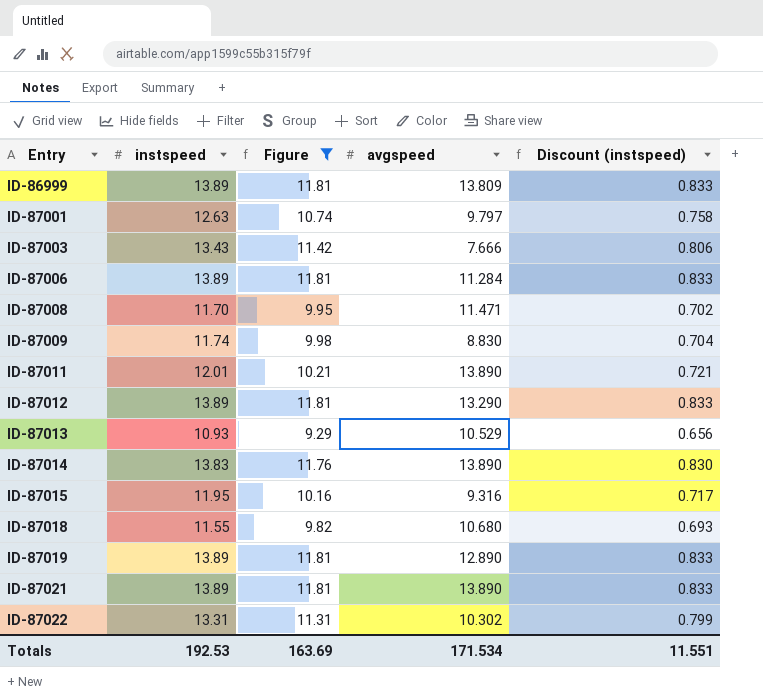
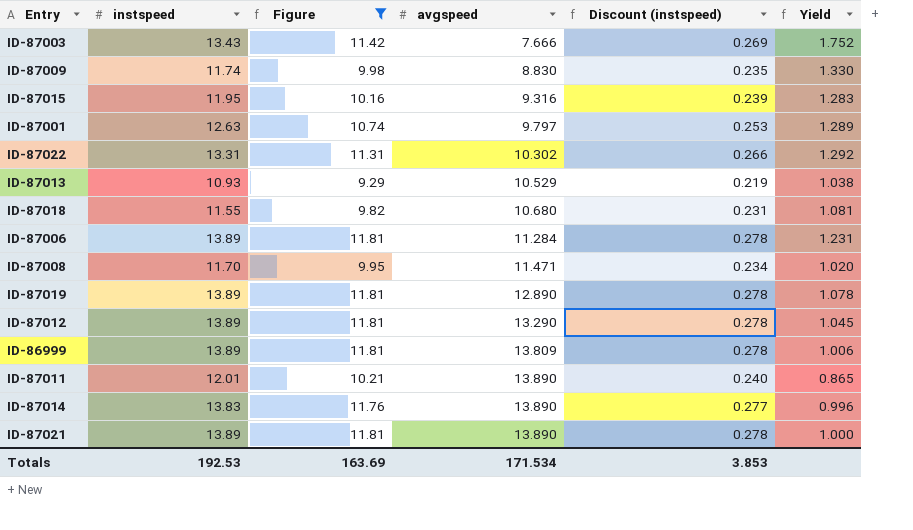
row order: Entry ascending -> avgspeed ascending
column Discount (instspeed) | formula: [instspeed] * 0.06 -> [instspeed] * 0.02
column Yield | formula: none -> [instspeed] / [avgspeed]
Totals | Discount (instspeed): 11.551 -> 3.853

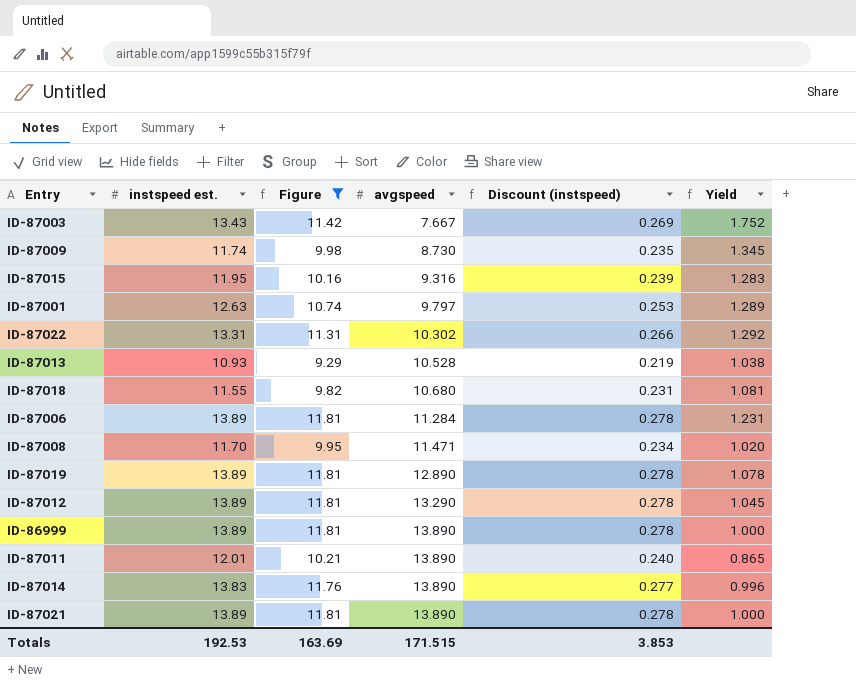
column name: instspeed -> instspeed est.
ID-87003 | avgspeed: 7.666 -> 7.667
ID-87009 | avgspeed: 8.830 -> 8.730
ID-87009 | Yield: 1.330 -> 1.345
ID-87013 | avgspeed: 10.529 -> 10.528
ID-86999 | avgspeed: 13.809 -> 13.890
ID-86999 | Yield: 1.006 -> 1.000
Totals | avgspeed: 171.534 -> 171.515

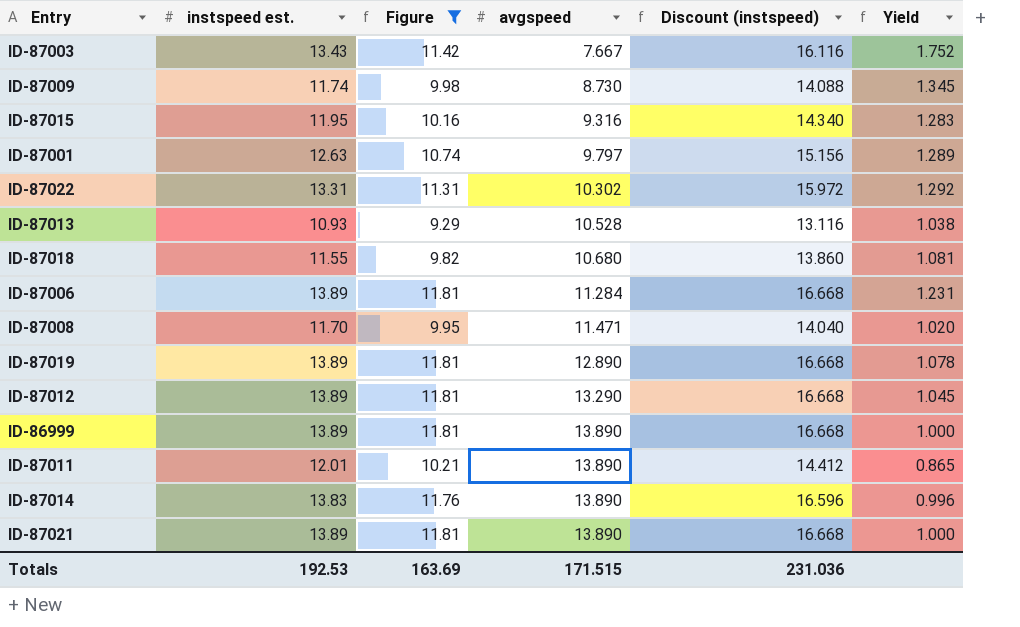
column Discount (instspeed) | formula: [instspeed est.] * 0.02 -> [instspeed est.] * 1.2
Totals | Discount (instspeed): 3.853 -> 231.036

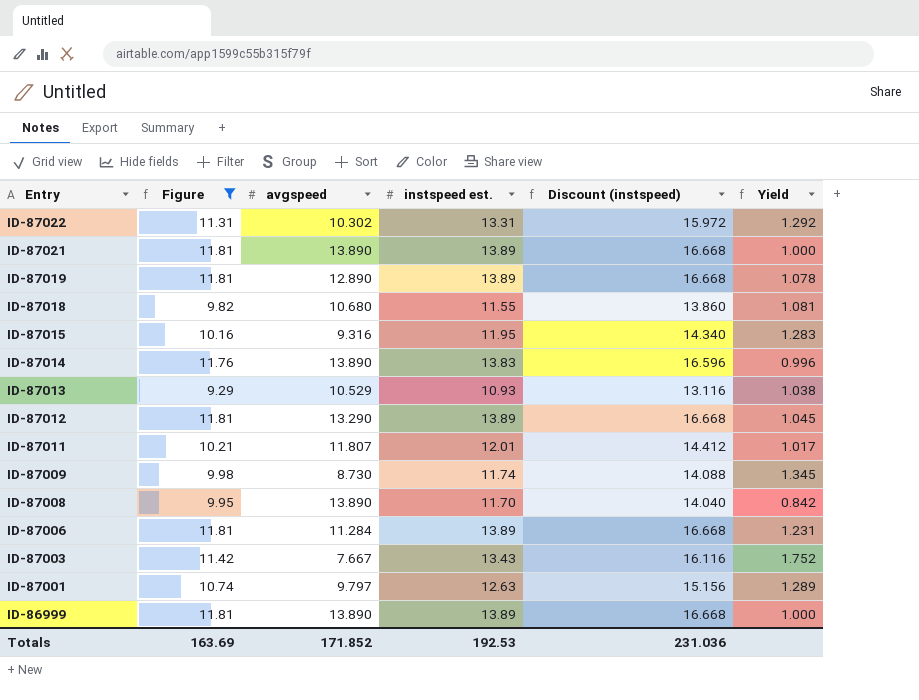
row order: avgspeed ascending -> Entry descending
column instspeed est. | position: 2 -> 4
ID-87013 | avgspeed: 10.528 -> 10.529
ID-87011 | avgspeed: 13.890 -> 11.807
ID-87011 | Yield: 0.865 -> 1.017
ID-87008 | avgspeed: 11.471 -> 13.890
ID-87008 | Yield: 1.020 -> 0.842
Totals | avgspeed: 171.515 -> 171.852

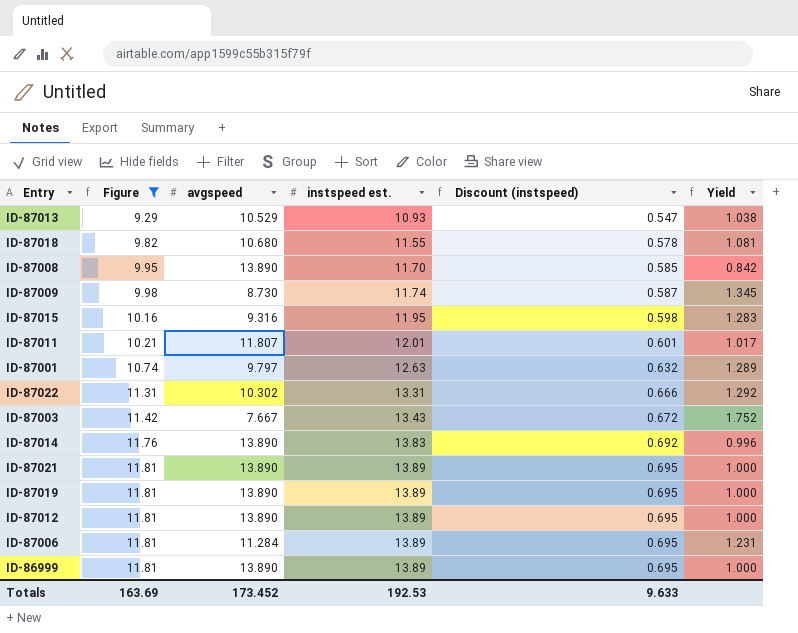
row order: Entry descending -> Figure ascending
column Discount (instspeed) | formula: [instspeed est.] * 1.2 -> [instspeed est.] * 0.05
ID-87019 | avgspeed: 12.890 -> 13.890
ID-87019 | Yield: 1.078 -> 1.000
ID-87012 | avgspeed: 13.290 -> 13.890
ID-87012 | Yield: 1.045 -> 1.000
Totals | avgspeed: 171.852 -> 173.452
Totals | Discount (instspeed): 231.036 -> 9.633

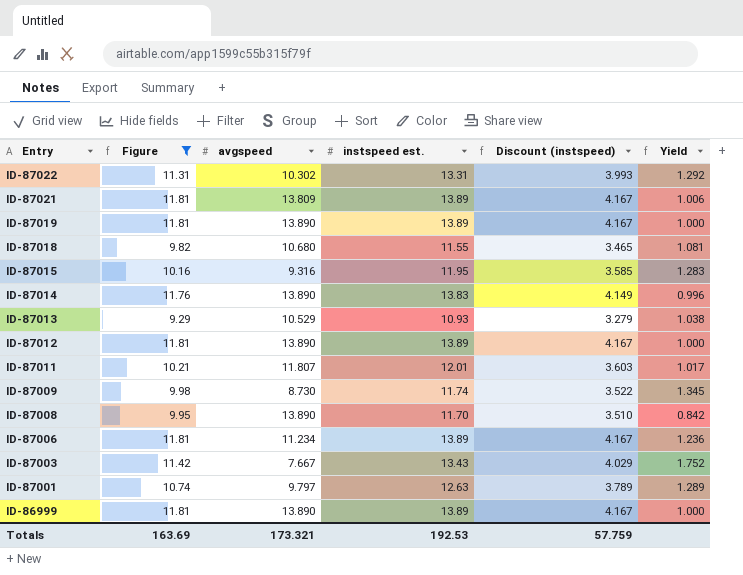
row order: Figure ascending -> Entry descending
column Discount (instspeed) | formula: [instspeed est.] * 0.05 -> [instspeed est.] * 0.3
ID-87021 | avgspeed: 13.890 -> 13.809
ID-87021 | Yield: 1.000 -> 1.006
ID-87006 | avgspeed: 11.284 -> 11.234
ID-87006 | Yield: 1.231 -> 1.236
Totals | avgspeed: 173.452 -> 173.321
Totals | Discount (instspeed): 9.633 -> 57.759

